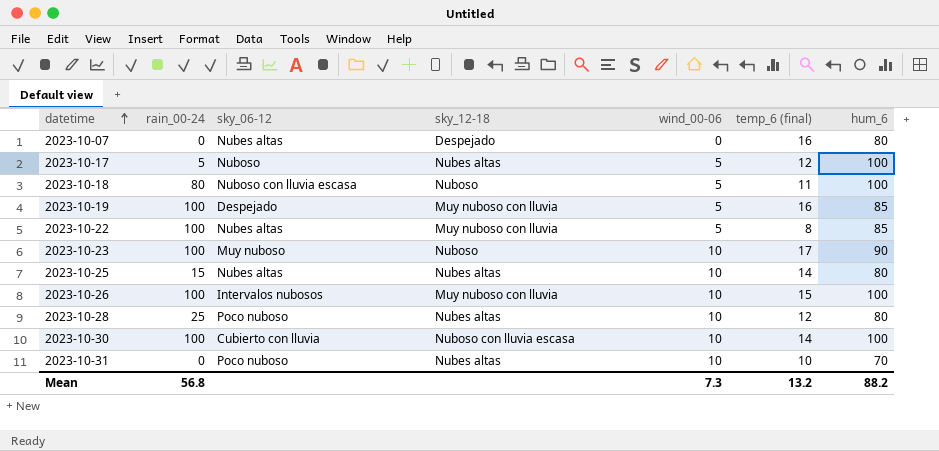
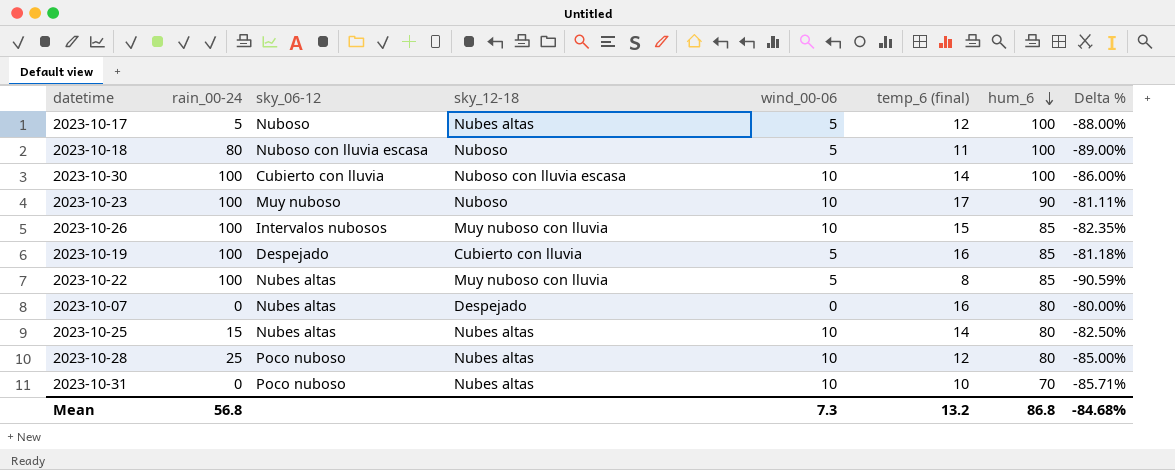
row order: datetime ascending -> hum_6 descending
column Delta % | formula: none -> ([temp_6 (final)] - [hum_6]) / [hum_6]
2023-10-26 | hum_6: 100 -> 85
2023-10-19 | sky_12-18: Muy nuboso con lluvia -> Cubierto con lluvia
Mean | hum_6: 88.2 -> 86.8

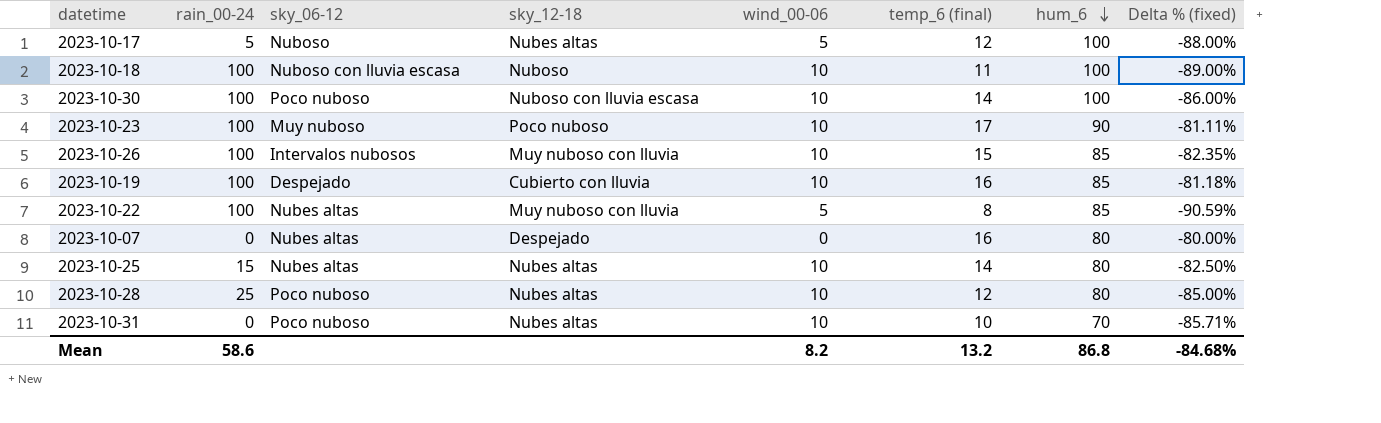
column name: Delta % -> Delta % (fixed)
2023-10-18 | rain_00-24: 80 -> 100
2023-10-18 | wind_00-06: 5 -> 10
2023-10-30 | sky_06-12: Cubierto con lluvia -> Poco nuboso
2023-10-23 | sky_12-18: Nuboso -> Poco nuboso
2023-10-19 | wind_00-06: 5 -> 10
Mean | rain_00-24: 56.8 -> 58.6
Mean | wind_00-06: 7.3 -> 8.2

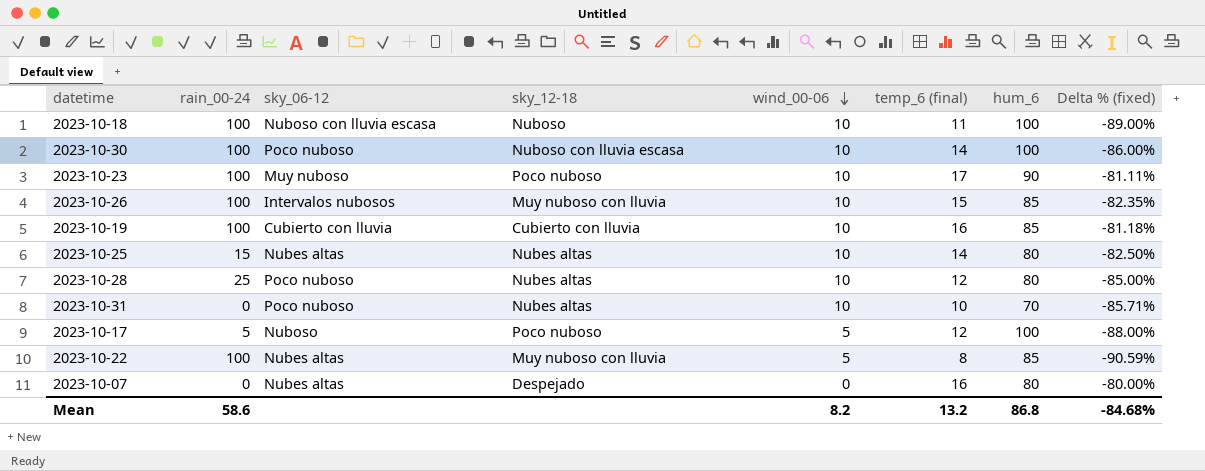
row order: hum_6 descending -> wind_00-06 descending
2023-10-19 | sky_06-12: Despejado -> Cubierto con lluvia
2023-10-17 | sky_12-18: Nubes altas -> Poco nuboso

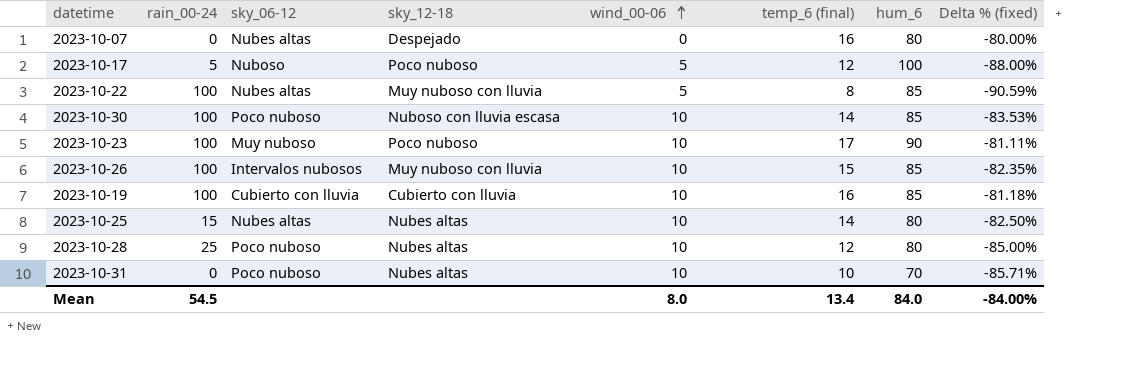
row order: wind_00-06 descending -> wind_00-06 ascending
row 2023-10-18: 100 | Nuboso con lluvia escasa | Nuboso | 10 | 11 | 100 | -89.00% -> none
2023-10-30 | hum_6: 100 -> 85
2023-10-30 | Delta % (fixed): -86.00% -> -83.53%
Mean | rain_00-24: 58.6 -> 54.5
Mean | wind_00-06: 8.2 -> 8.0
Mean | temp_6 (final): 13.2 -> 13.4
Mean | hum_6: 86.8 -> 84.0
Mean | Delta % (fixed): -84.68% -> -84.00%

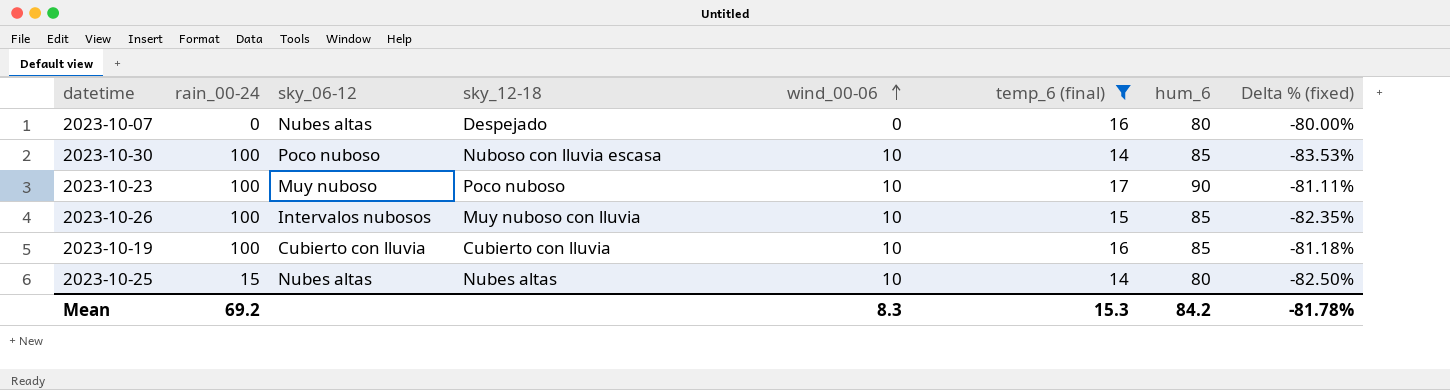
filter: none -> temp_6 (final) >= 14
Mean | rain_00-24: 54.5 -> 69.2
Mean | wind_00-06: 8.0 -> 8.3
Mean | temp_6 (final): 13.4 -> 15.3
Mean | hum_6: 84.0 -> 84.2
Mean | Delta % (fixed): -84.00% -> -81.78%

